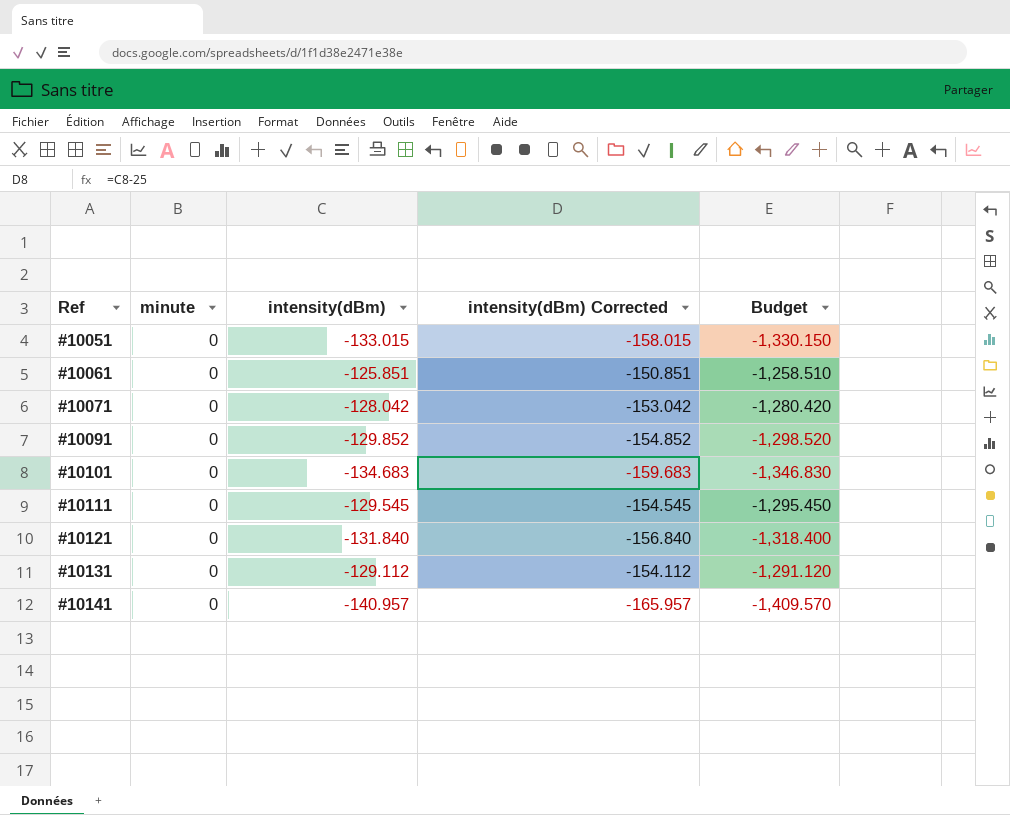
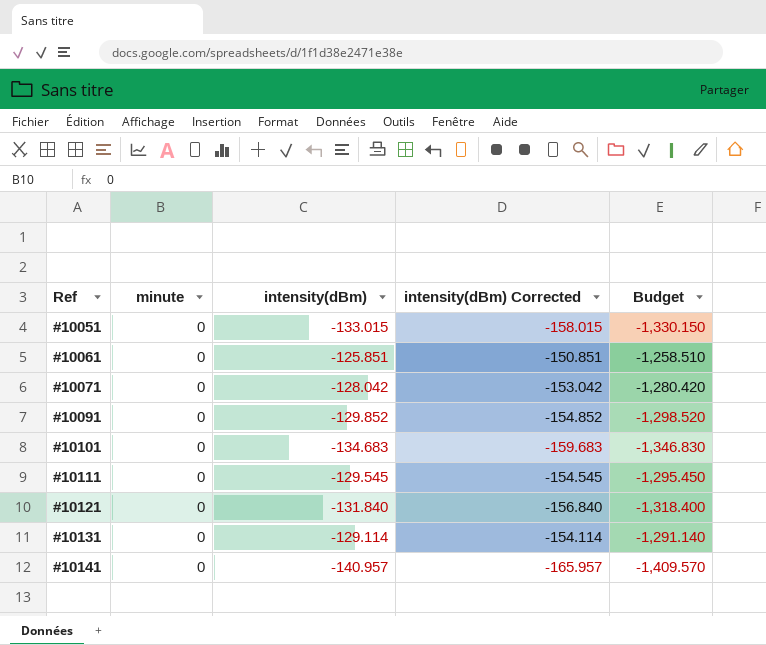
#10131 | intensity(dBm): -129.112 -> -129.114
#10131 | intensity(dBm) Corrected: -154.112 -> -154.114
#10131 | Budget: -1,291.120 -> -1,291.140

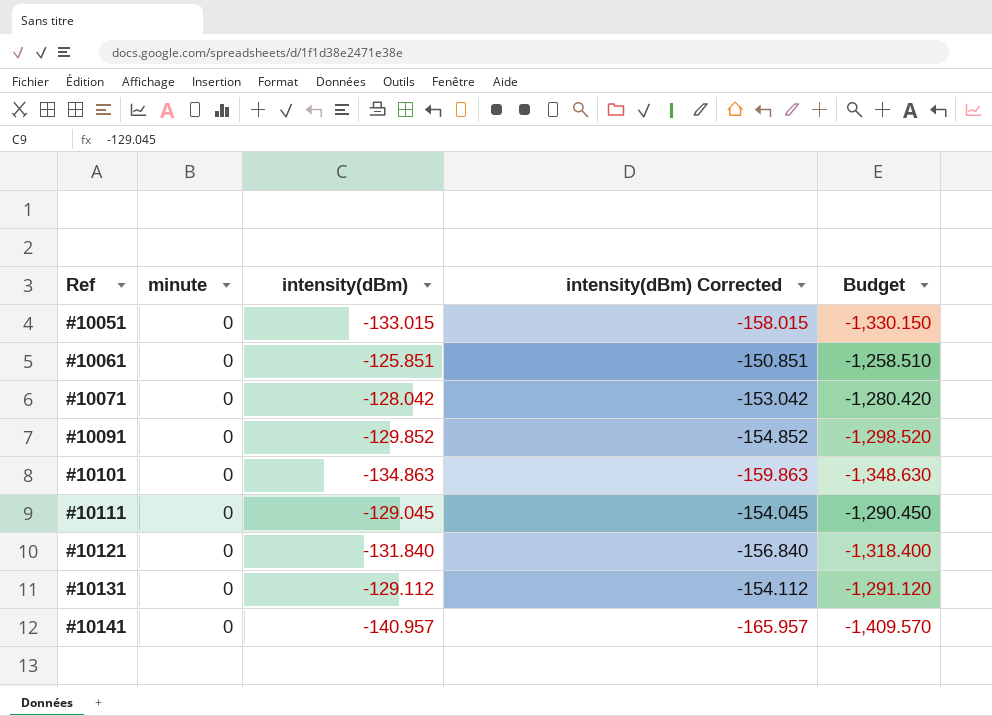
#10101 | intensity(dBm): -134.683 -> -134.863
#10101 | intensity(dBm) Corrected: -159.683 -> -159.863
#10101 | Budget: -1,346.830 -> -1,348.630
#10111 | intensity(dBm): -129.545 -> -129.045
#10111 | intensity(dBm) Corrected: -154.545 -> -154.045
#10111 | Budget: -1,295.450 -> -1,290.450
#10131 | intensity(dBm): -129.114 -> -129.112
#10131 | intensity(dBm) Corrected: -154.114 -> -154.112
#10131 | Budget: -1,291.140 -> -1,291.120

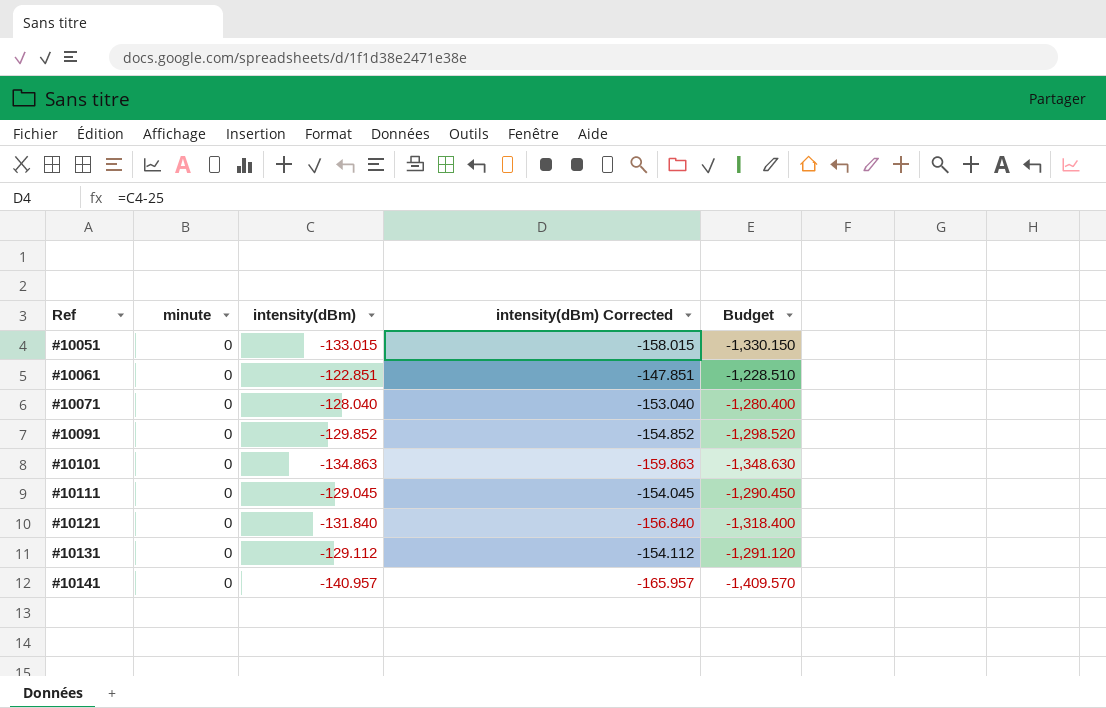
#10061 | intensity(dBm): -125.851 -> -122.851
#10061 | intensity(dBm) Corrected: -150.851 -> -147.851
#10061 | Budget: -1,258.510 -> -1,228.510
#10071 | intensity(dBm): -128.042 -> -128.040
#10071 | intensity(dBm) Corrected: -153.042 -> -153.040
#10071 | Budget: -1,280.420 -> -1,280.400

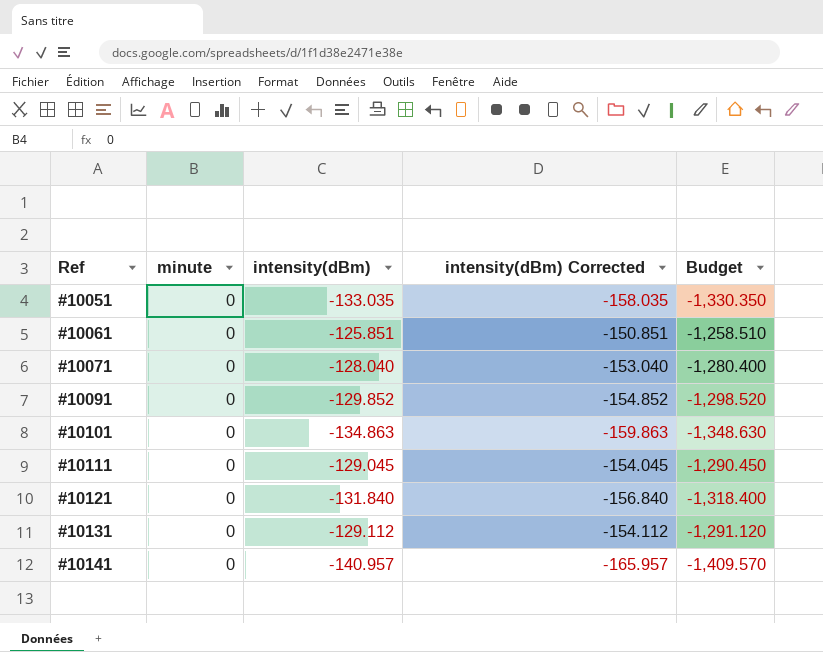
#10051 | intensity(dBm): -133.015 -> -133.035
#10051 | intensity(dBm) Corrected: -158.015 -> -158.035
#10051 | Budget: -1,330.150 -> -1,330.350
#10061 | intensity(dBm): -122.851 -> -125.851
#10061 | intensity(dBm) Corrected: -147.851 -> -150.851
#10061 | Budget: -1,228.510 -> -1,258.510

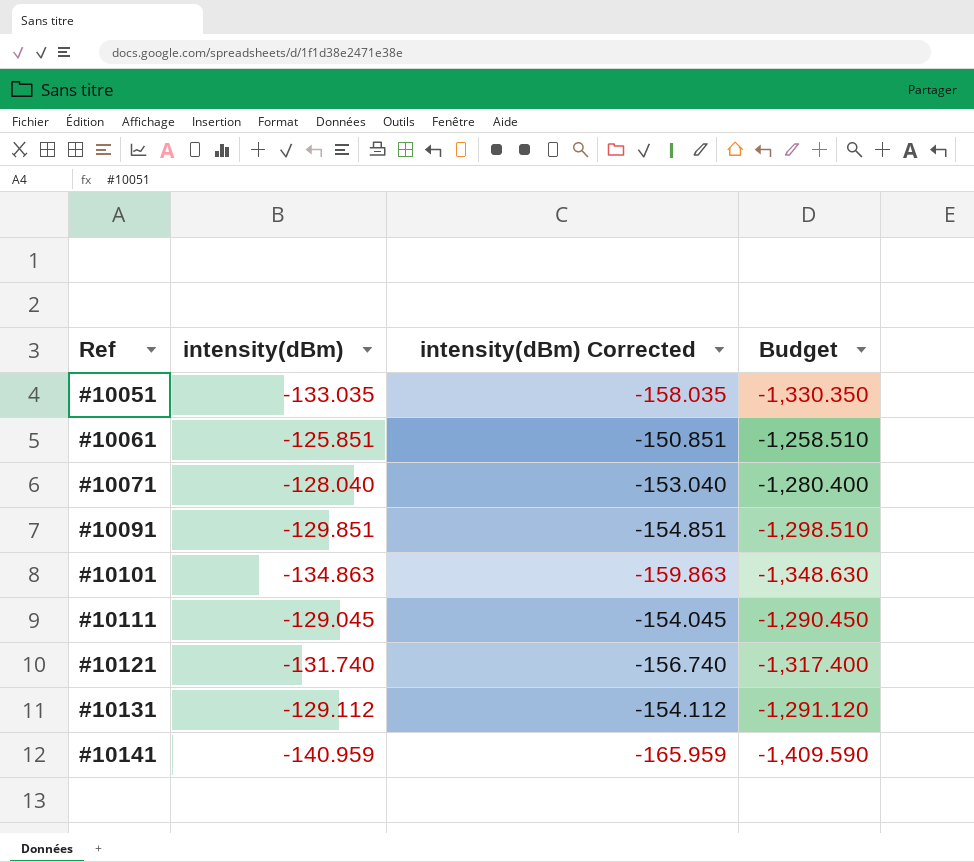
column minute | position: 2 -> none
#10091 | intensity(dBm): -129.852 -> -129.851
#10091 | intensity(dBm) Corrected: -154.852 -> -154.851
#10091 | Budget: -1,298.520 -> -1,298.510
#10121 | intensity(dBm): -131.840 -> -131.740
#10121 | intensity(dBm) Corrected: -156.840 -> -156.740
#10121 | Budget: -1,318.400 -> -1,317.400
#10141 | intensity(dBm): -140.957 -> -140.959
#10141 | intensity(dBm) Corrected: -165.957 -> -165.959
#10141 | Budget: -1,409.570 -> -1,409.590

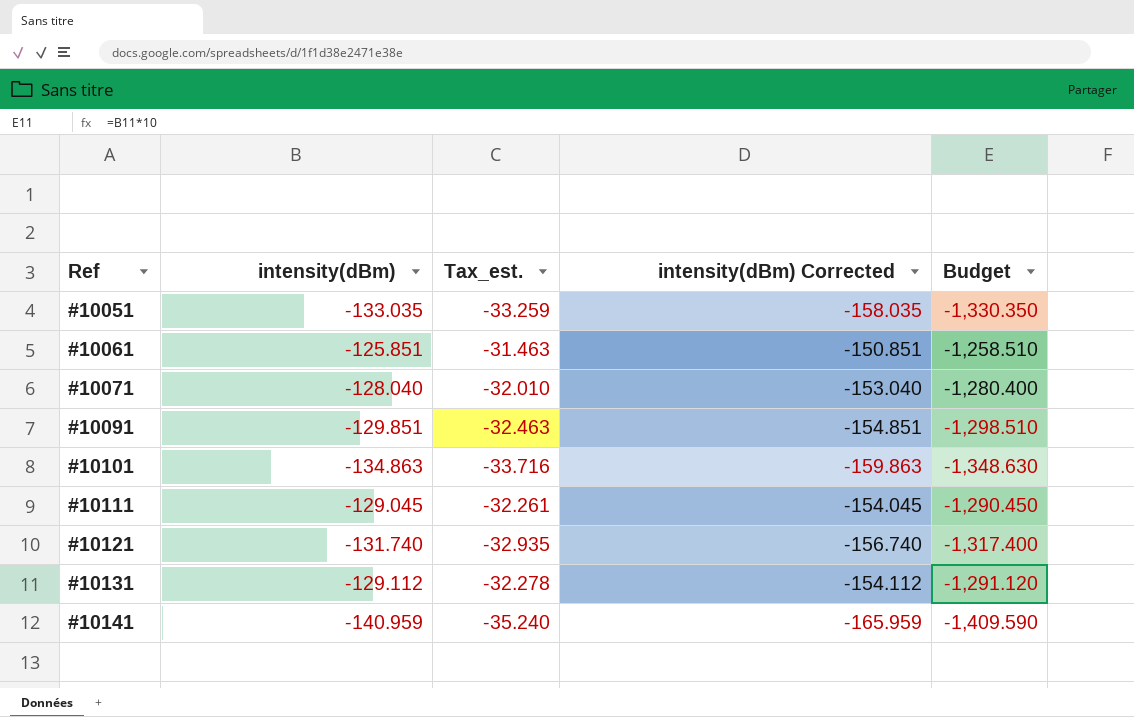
column Tax_est. | formula: none -> [intensity(dBm)] * 0.25

